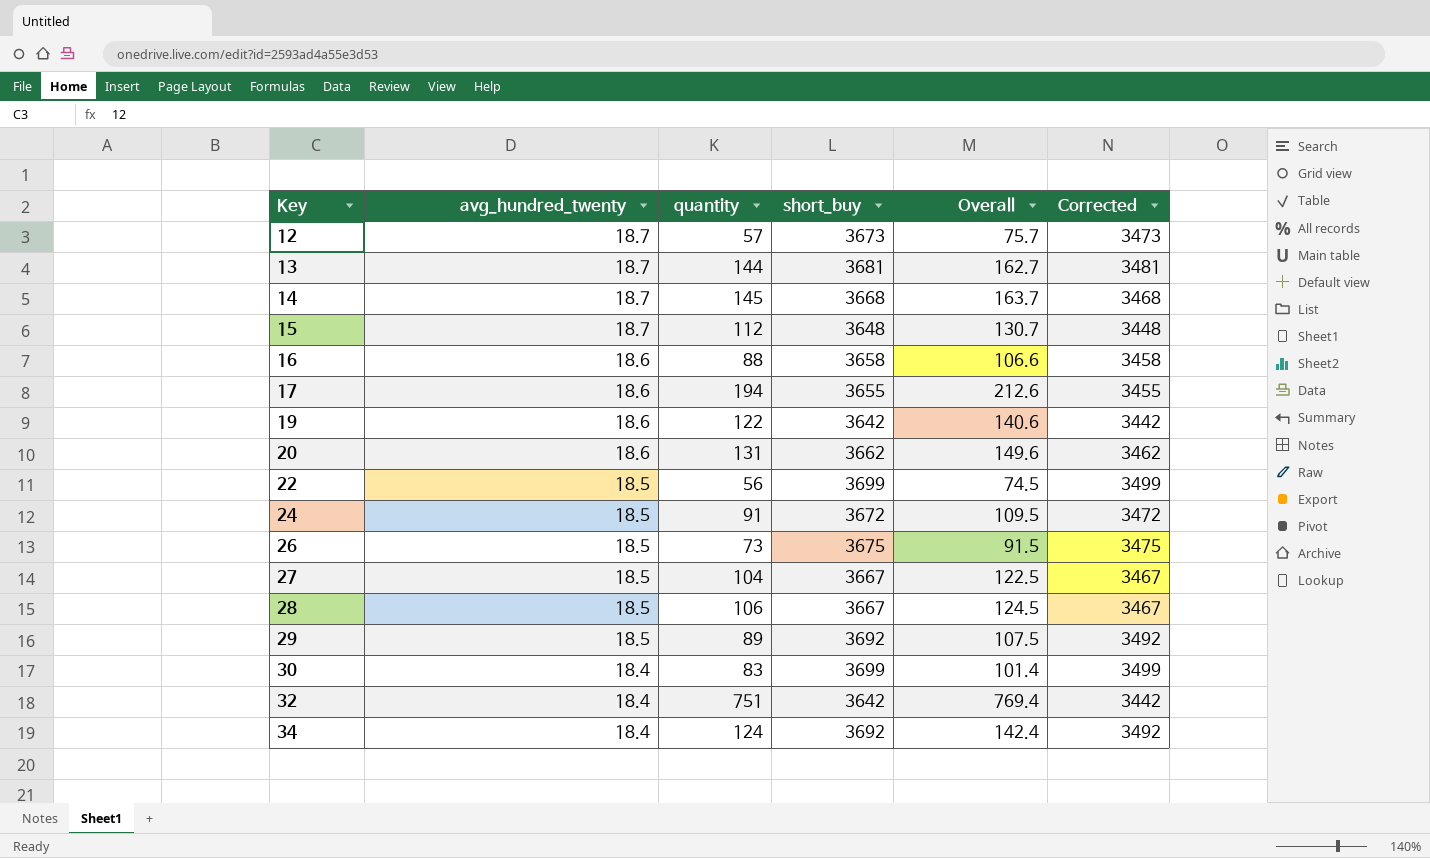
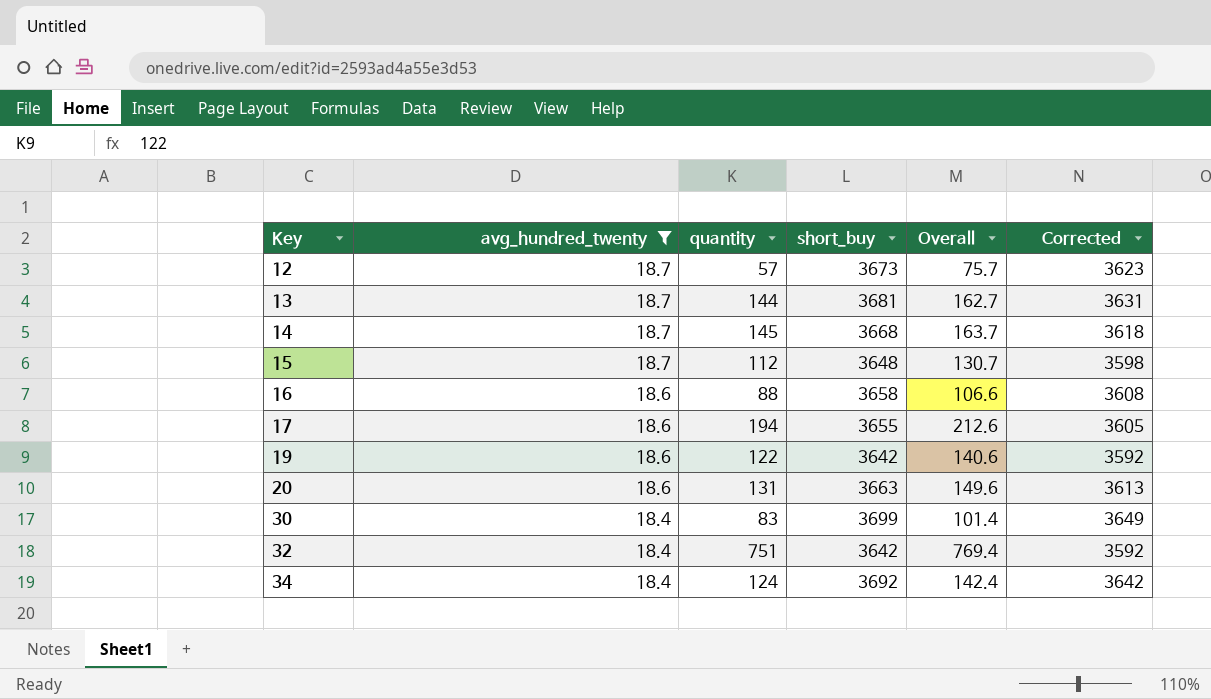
filter: none -> avg_hundred_twenty != 18.5
column Corrected | formula: [short_buy] - 200 -> [short_buy] - 50
20 | short_buy: 3662 -> 3663

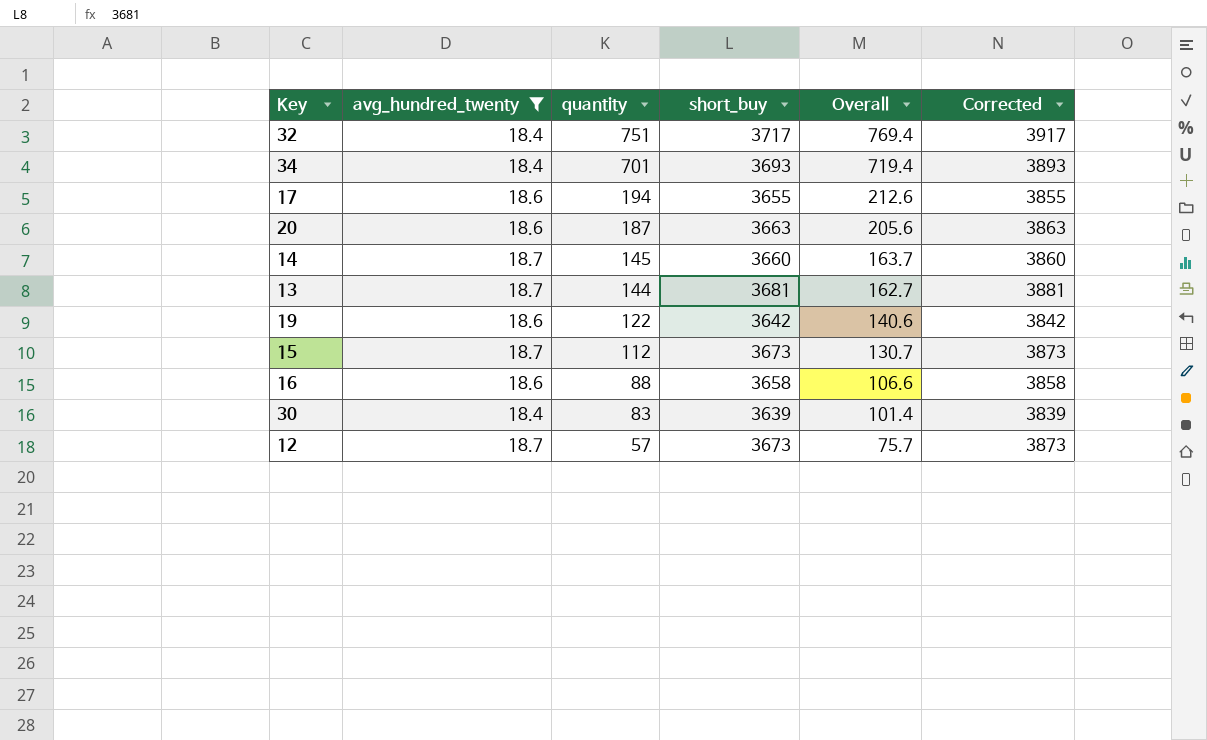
row order: Key ascending -> quantity descending
column Corrected | formula: [short_buy] - 50 -> [short_buy] + 200
32 | short_buy: 3642 -> 3717
34 | quantity: 124 -> 701
34 | short_buy: 3692 -> 3693
34 | Overall: 142.4 -> 719.4
20 | quantity: 131 -> 187
20 | Overall: 149.6 -> 205.6
14 | short_buy: 3668 -> 3660
15 | short_buy: 3648 -> 3673
30 | short_buy: 3699 -> 3639

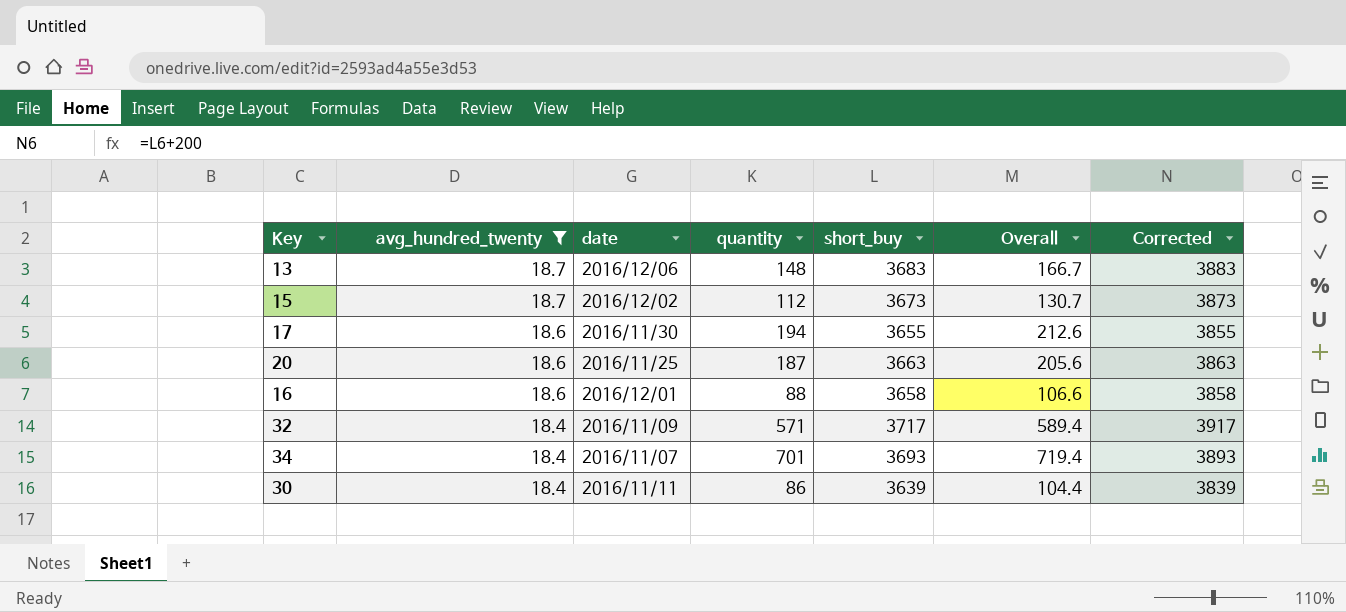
row order: quantity descending -> avg_hundred_twenty descending
column date | position: none -> 3
row 14: 18.7 | 145 | 3660 | 163.7 | 3860 -> none
row 19: 18.6 | 122 | 3642 | 140.6 | 3842 -> none
row 12: 18.7 | 57 | 3673 | 75.7 | 3873 -> none
13 | quantity: 144 -> 148
13 | short_buy: 3681 -> 3683
13 | Overall: 162.7 -> 166.7
13 | Corrected: 3881 -> 3883
32 | quantity: 751 -> 571
32 | Overall: 769.4 -> 589.4
30 | quantity: 83 -> 86
30 | Overall: 101.4 -> 104.4

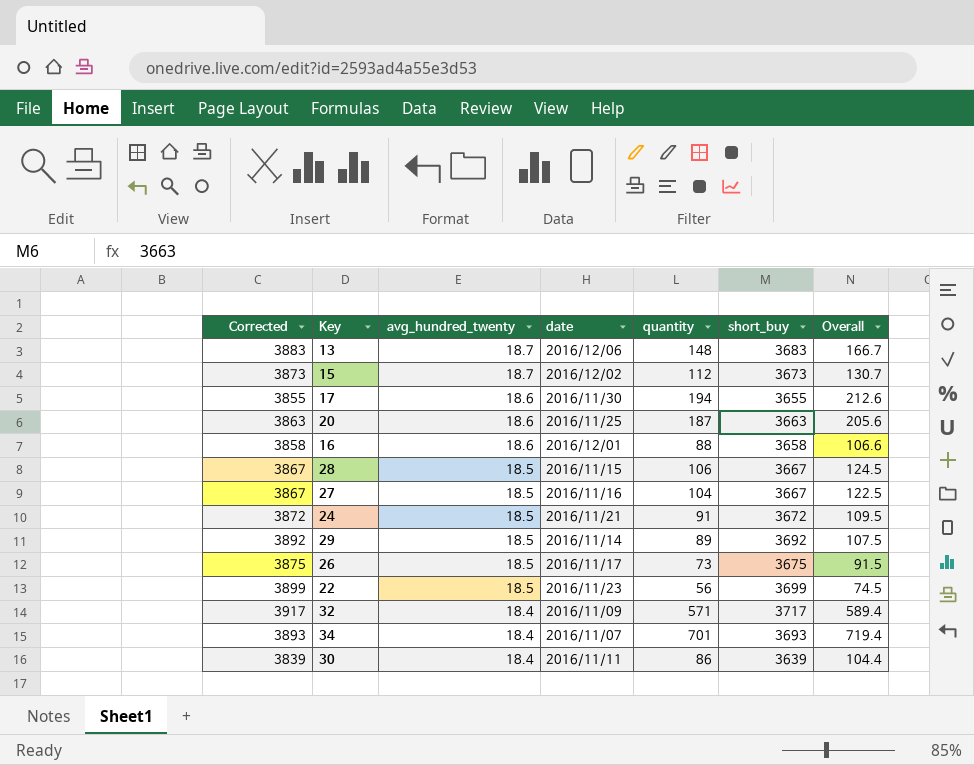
filter: avg_hundred_twenty != 18.5 -> none
column Corrected | position: 7 -> 1

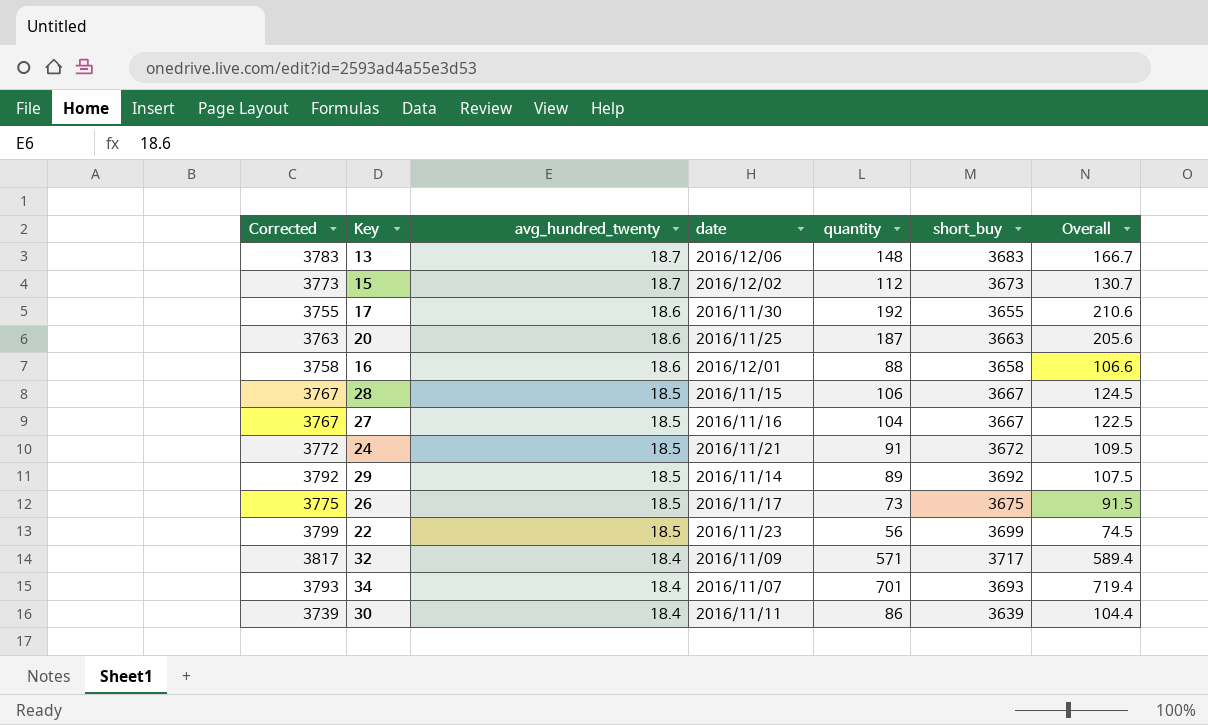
column Corrected | formula: [short_buy] + 200 -> [short_buy] + 100
17 | quantity: 194 -> 192
17 | Overall: 212.6 -> 210.6

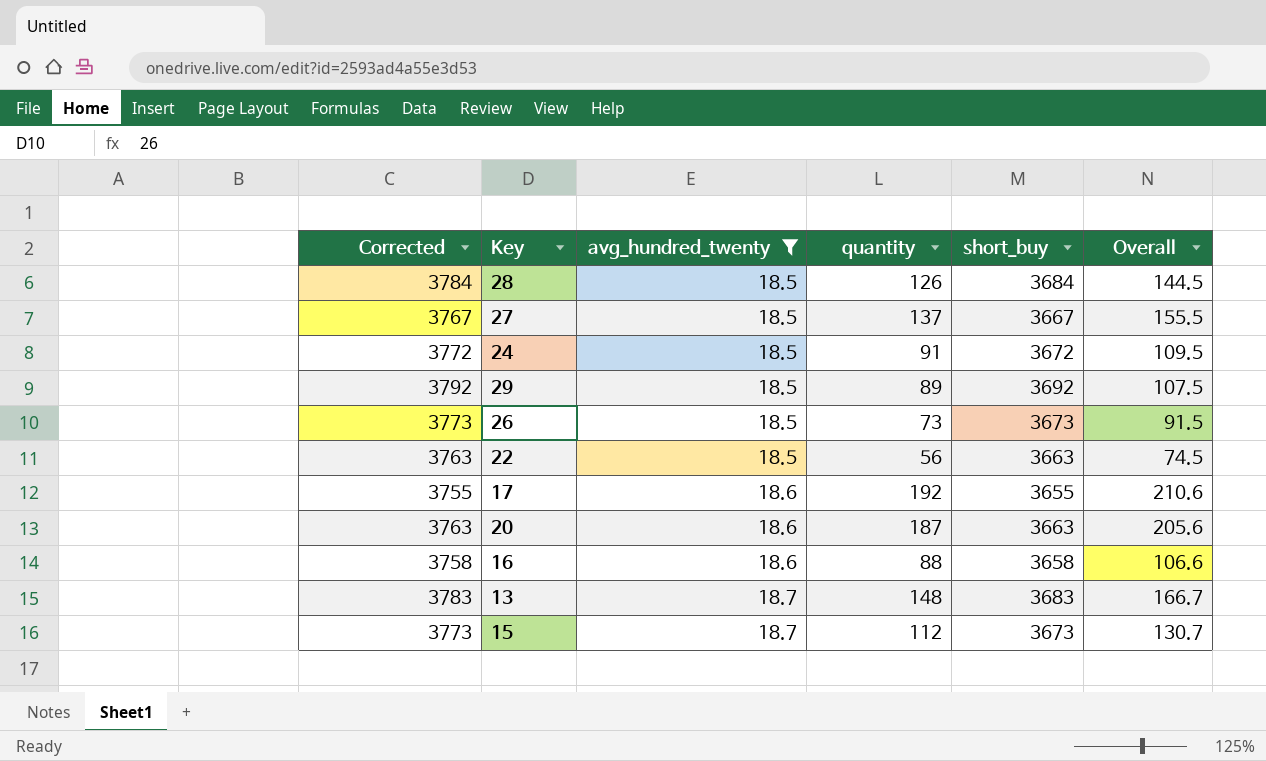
filter: none -> avg_hundred_twenty != 18.4
row order: avg_hundred_twenty descending -> avg_hundred_twenty ascending
column date | position: 4 -> none
28 | Corrected: 3767 -> 3784
28 | quantity: 106 -> 126
28 | short_buy: 3667 -> 3684
28 | Overall: 124.5 -> 144.5
27 | quantity: 104 -> 137
27 | Overall: 122.5 -> 155.5
26 | Corrected: 3775 -> 3773
26 | short_buy: 3675 -> 3673
22 | Corrected: 3799 -> 3763
22 | short_buy: 3699 -> 3663

